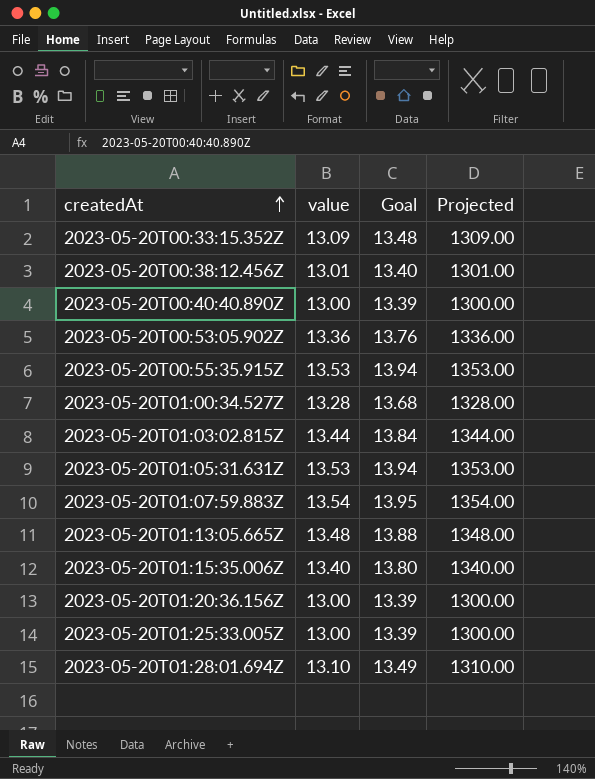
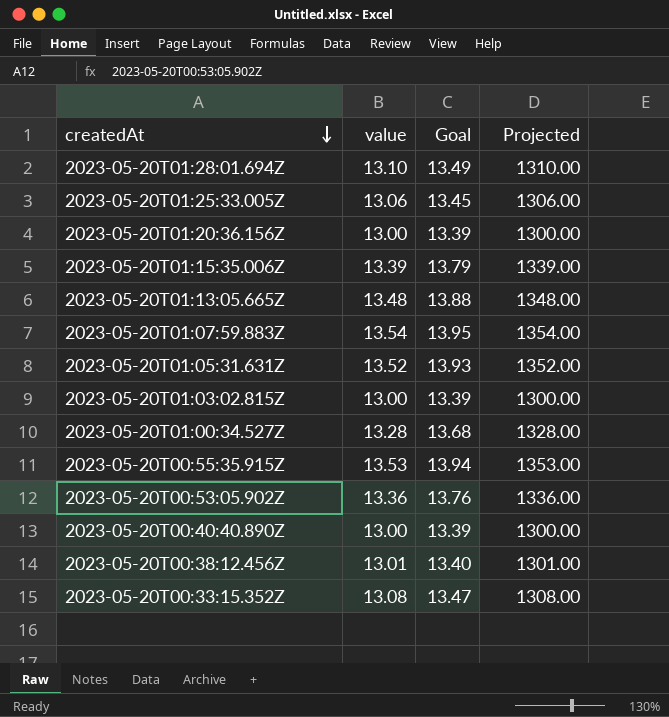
row order: createdAt ascending -> createdAt descending
2023-05-20T01:25:33.005Z | value: 13.00 -> 13.06
2023-05-20T01:25:33.005Z | Goal: 13.39 -> 13.45
2023-05-20T01:25:33.005Z | Projected: 1300.00 -> 1306.00
2023-05-20T01:15:35.006Z | value: 13.40 -> 13.39
2023-05-20T01:15:35.006Z | Goal: 13.80 -> 13.79
2023-05-20T01:15:35.006Z | Projected: 1340.00 -> 1339.00
2023-05-20T01:05:31.631Z | value: 13.53 -> 13.52
2023-05-20T01:05:31.631Z | Goal: 13.94 -> 13.93
2023-05-20T01:05:31.631Z | Projected: 1353.00 -> 1352.00
2023-05-20T01:03:02.815Z | value: 13.44 -> 13.00
2023-05-20T01:03:02.815Z | Goal: 13.84 -> 13.39
2023-05-20T01:03:02.815Z | Projected: 1344.00 -> 1300.00
2023-05-20T00:33:15.352Z | value: 13.09 -> 13.08
2023-05-20T00:33:15.352Z | Goal: 13.48 -> 13.47
2023-05-20T00:33:15.352Z | Projected: 1309.00 -> 1308.00

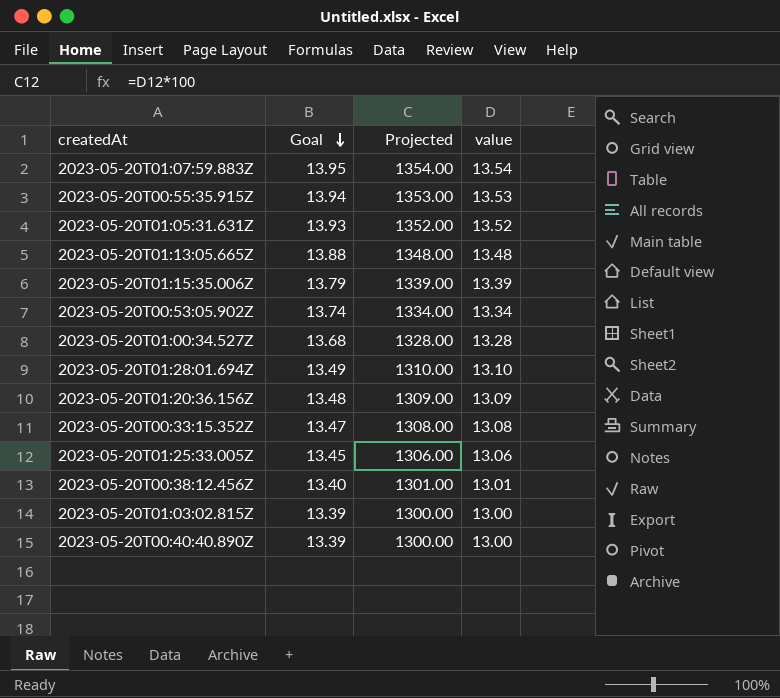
row order: createdAt descending -> Goal descending
column value | position: 2 -> 4
2023-05-20T00:53:05.902Z | Goal: 13.76 -> 13.74
2023-05-20T00:53:05.902Z | Projected: 1336.00 -> 1334.00
2023-05-20T00:53:05.902Z | value: 13.36 -> 13.34
2023-05-20T01:20:36.156Z | Goal: 13.39 -> 13.48
2023-05-20T01:20:36.156Z | Projected: 1300.00 -> 1309.00
2023-05-20T01:20:36.156Z | value: 13.00 -> 13.09

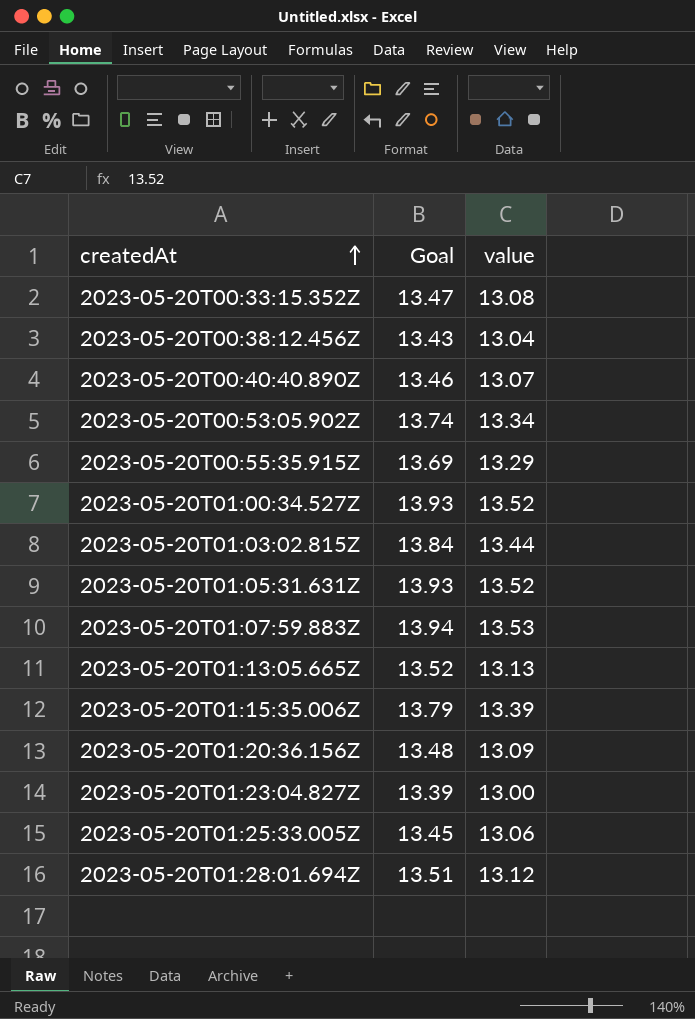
row order: Goal descending -> createdAt ascending
column Projected | formula: [value] * 100 -> none
2023-05-20T00:38:12.456Z | Goal: 13.40 -> 13.43
2023-05-20T00:38:12.456Z | value: 13.01 -> 13.04
2023-05-20T00:40:40.890Z | Goal: 13.39 -> 13.46
2023-05-20T00:40:40.890Z | value: 13.00 -> 13.07
2023-05-20T00:55:35.915Z | Goal: 13.94 -> 13.69
2023-05-20T00:55:35.915Z | value: 13.53 -> 13.29
2023-05-20T01:00:34.527Z | Goal: 13.68 -> 13.93
2023-05-20T01:00:34.527Z | value: 13.28 -> 13.52
2023-05-20T01:03:02.815Z | Goal: 13.39 -> 13.84
2023-05-20T01:03:02.815Z | value: 13.00 -> 13.44
2023-05-20T01:07:59.883Z | Goal: 13.95 -> 13.94
2023-05-20T01:07:59.883Z | value: 13.54 -> 13.53
2023-05-20T01:13:05.665Z | Goal: 13.88 -> 13.52
2023-05-20T01:13:05.665Z | value: 13.48 -> 13.13
row 2023-05-20T01:23:04.827Z: none -> 13.39 | 13.00
2023-05-20T01:28:01.694Z | Goal: 13.49 -> 13.51
2023-05-20T01:28:01.694Z | value: 13.10 -> 13.12

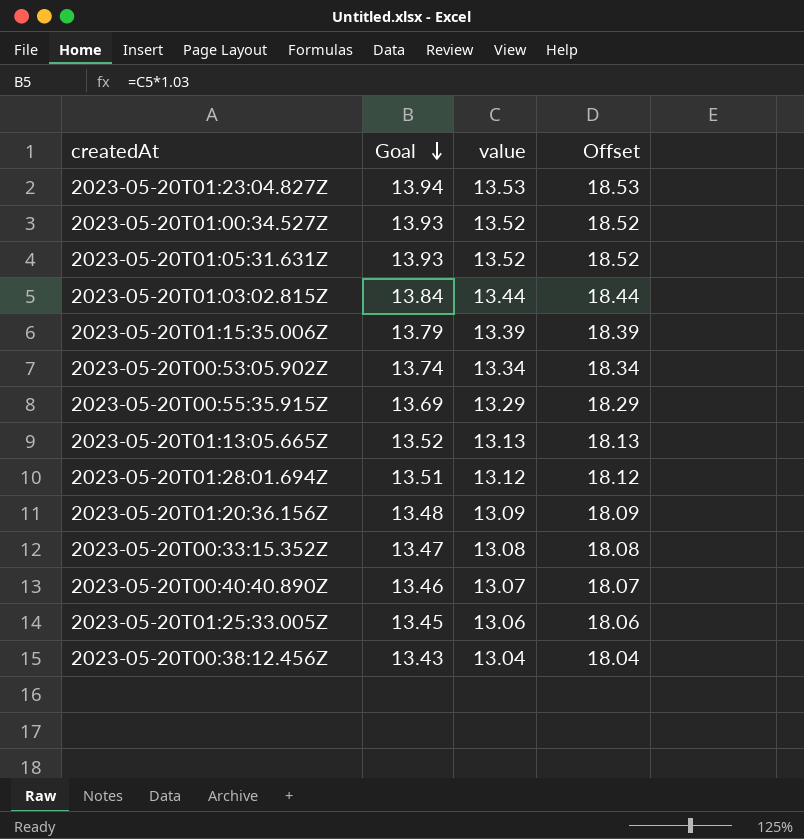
row order: createdAt ascending -> Goal descending
column Offset | formula: none -> [value] + 5
row 2023-05-20T01:07:59.883Z: 13.94 | 13.53 -> none
2023-05-20T01:23:04.827Z | Goal: 13.39 -> 13.94
2023-05-20T01:23:04.827Z | value: 13.00 -> 13.53

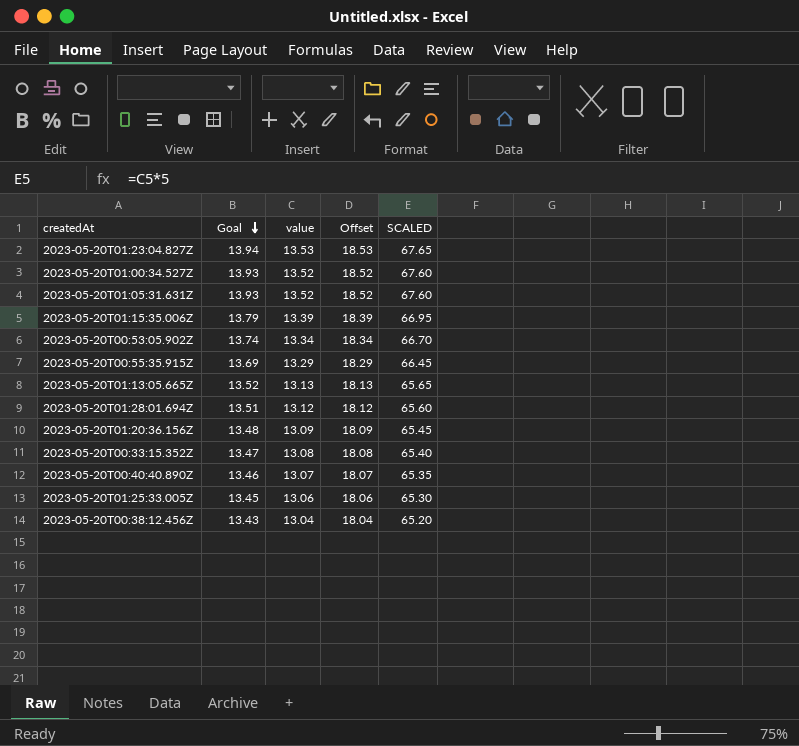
column SCALED | formula: none -> [value] * 5
row 2023-05-20T01:03:02.815Z: 13.84 | 13.44 | 18.44 -> none

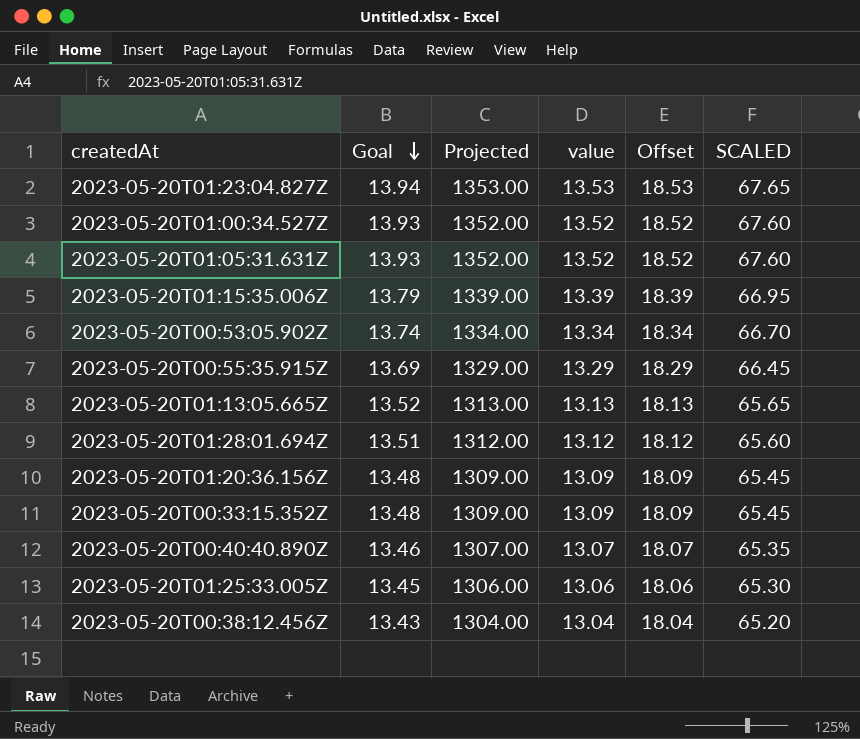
column Projected | formula: none -> [value] * 100
2023-05-20T00:33:15.352Z | Goal: 13.47 -> 13.48
2023-05-20T00:33:15.352Z | value: 13.08 -> 13.09
2023-05-20T00:33:15.352Z | Offset: 18.08 -> 18.09
2023-05-20T00:33:15.352Z | SCALED: 65.40 -> 65.45

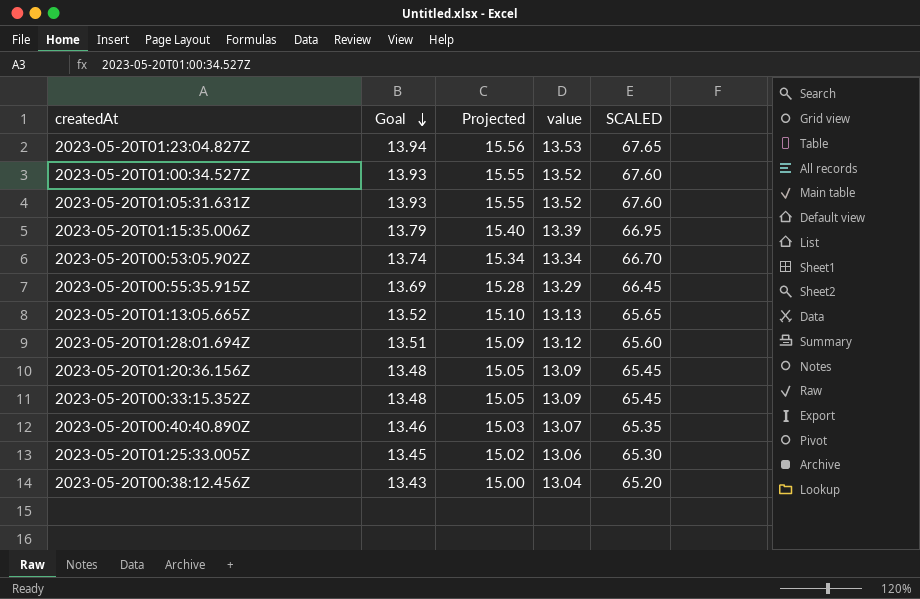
column Offset | formula: [value] + 5 -> none
column Projected | formula: [value] * 100 -> [value] * 1.15

